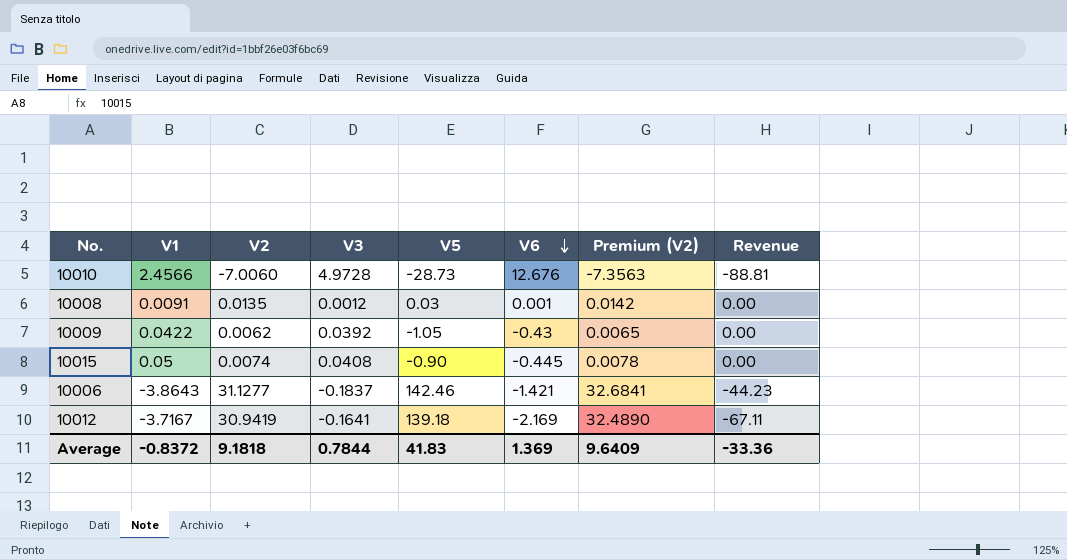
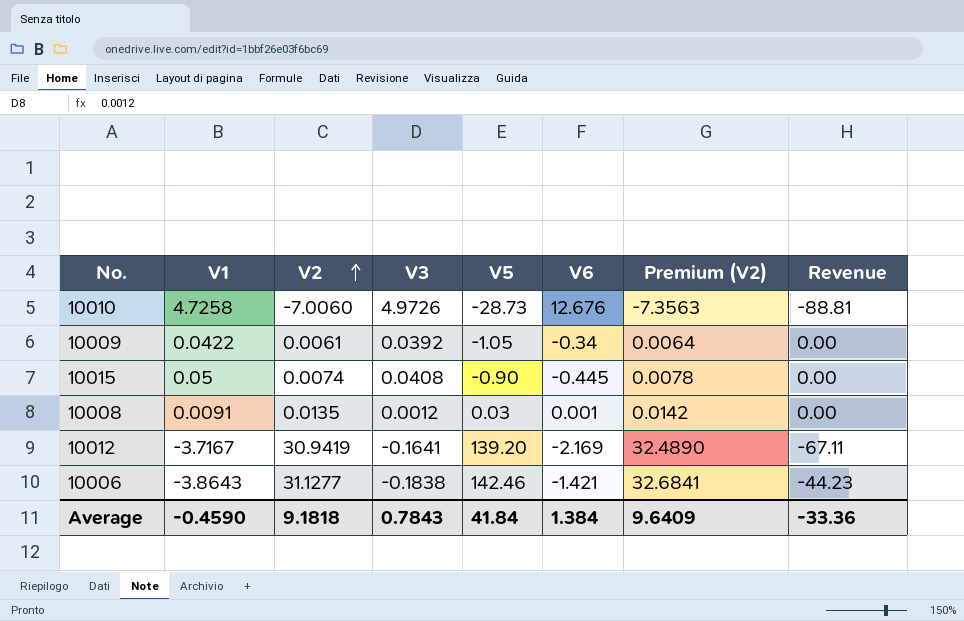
row order: V6 descending -> V2 ascending
10010 | V1: 2.4566 -> 4.7258
10010 | V3: 4.9728 -> 4.9726
10009 | V2: 0.0062 -> 0.0061
10009 | V6: -0.43 -> -0.34
10009 | Premium (V2): 0.0065 -> 0.0064
10012 | V5: 139.18 -> 139.20
10006 | V3: -0.1837 -> -0.1838
Average | V1: -0.8372 -> -0.4590
Average | V3: 0.7844 -> 0.7843
Average | V5: 41.83 -> 41.84
Average | V6: 1.369 -> 1.384

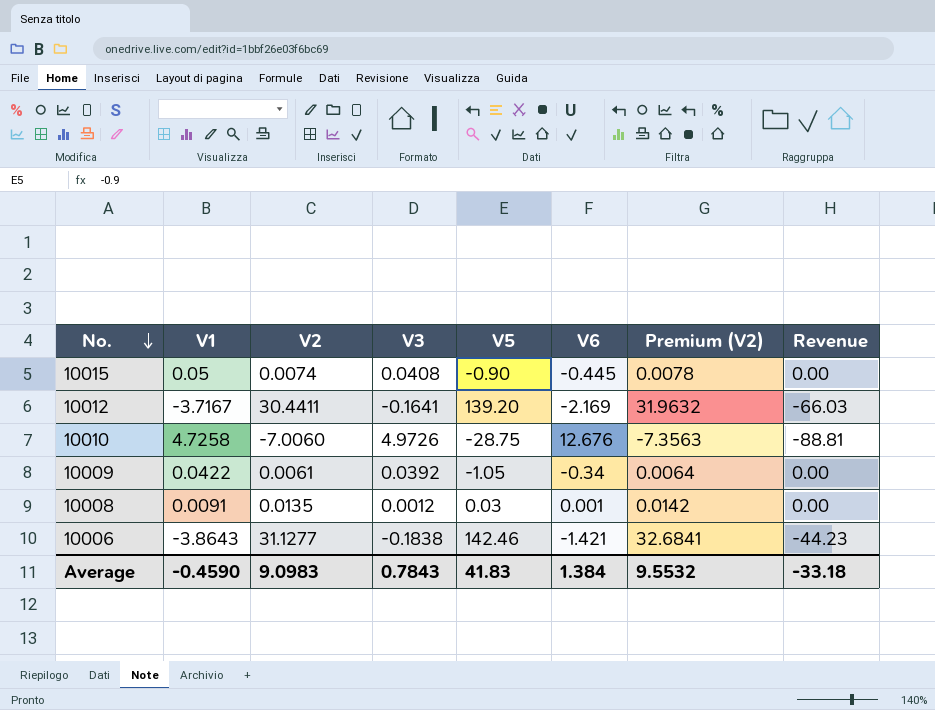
row order: V2 ascending -> No. descending
10012 | V2: 30.9419 -> 30.4411
10012 | Premium (V2): 32.4890 -> 31.9632
10012 | Revenue: -67.11 -> -66.03
10010 | V5: -28.73 -> -28.75
Average | V2: 9.1818 -> 9.0983
Average | V5: 41.84 -> 41.83
Average | Premium (V2): 9.6409 -> 9.5532
Average | Revenue: -33.36 -> -33.18

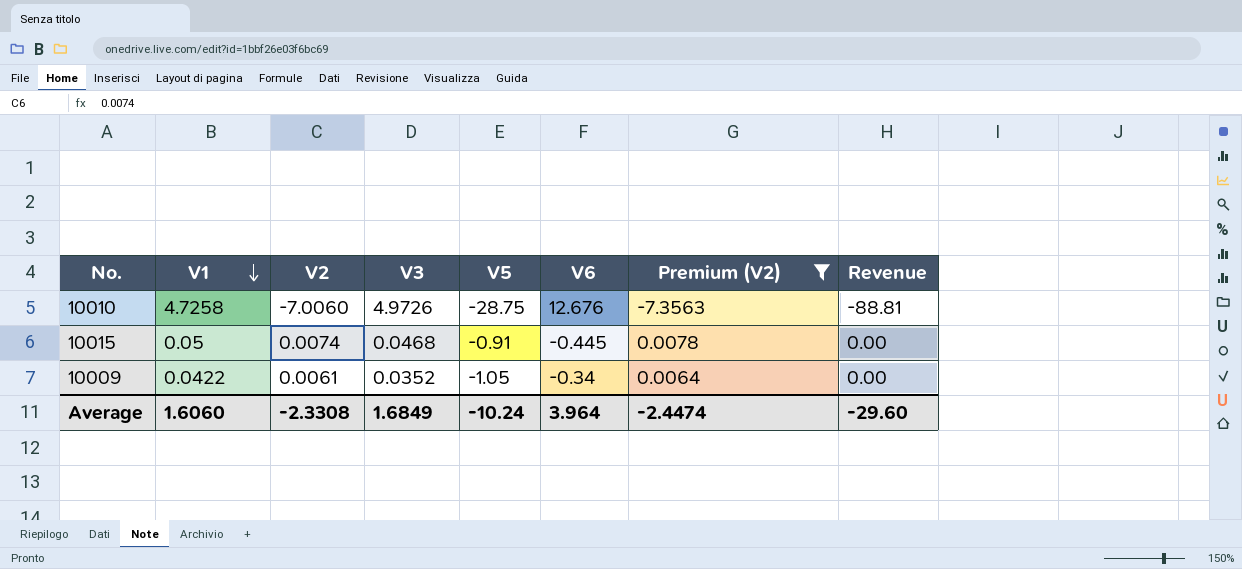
filter: none -> Premium (V2) <= 0.0078
row order: No. descending -> V1 descending
10015 | V3: 0.0408 -> 0.0468
10015 | V5: -0.90 -> -0.91
10009 | V3: 0.0392 -> 0.0352
Average | V1: -0.4590 -> 1.6060
Average | V2: 9.0983 -> -2.3308
Average | V3: 0.7843 -> 1.6849
Average | V5: 41.83 -> -10.24
Average | V6: 1.384 -> 3.964
Average | Premium (V2): 9.5532 -> -2.4474
Average | Revenue: -33.18 -> -29.60

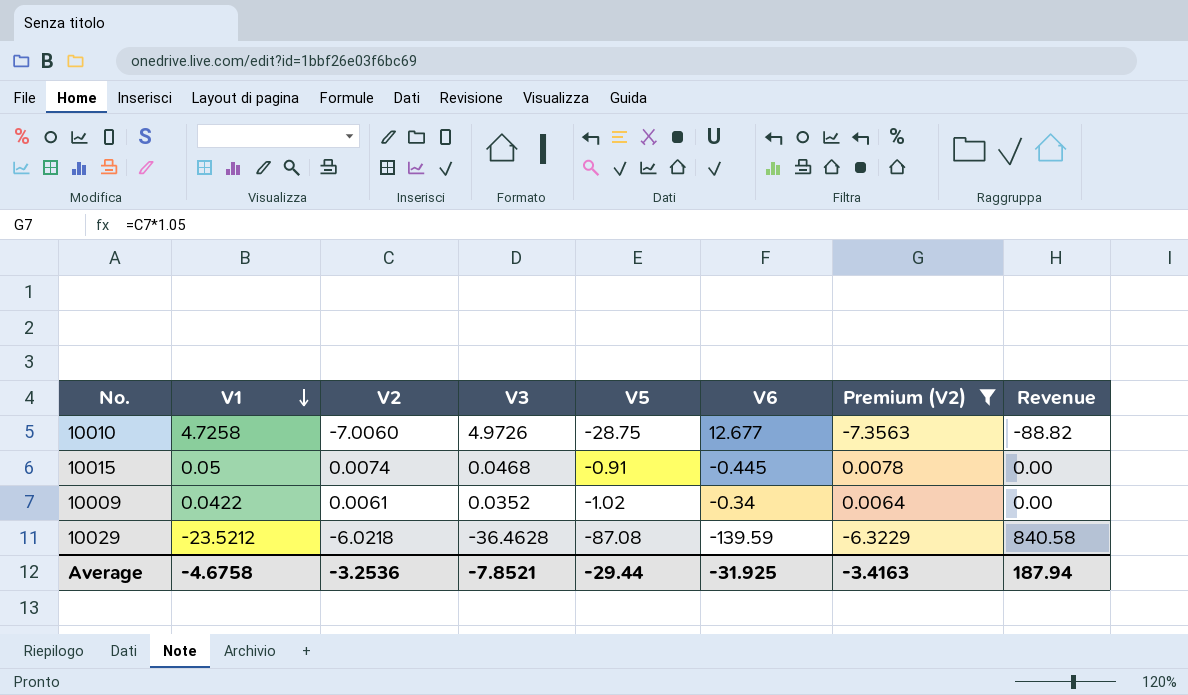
10010 | V6: 12.676 -> 12.677
10010 | Revenue: -88.81 -> -88.82
10009 | V5: -1.05 -> -1.02
row 10029: none -> -23.5212 | -6.0218 | -36.4628 | -87.08 | -139.59 | -6.3229 | 840.58
Average | V1: 1.6060 -> -4.6758
Average | V2: -2.3308 -> -3.2536
Average | V3: 1.6849 -> -7.8521
Average | V5: -10.24 -> -29.44
Average | V6: 3.964 -> -31.925
Average | Premium (V2): -2.4474 -> -3.4163
Average | Revenue: -29.60 -> 187.94

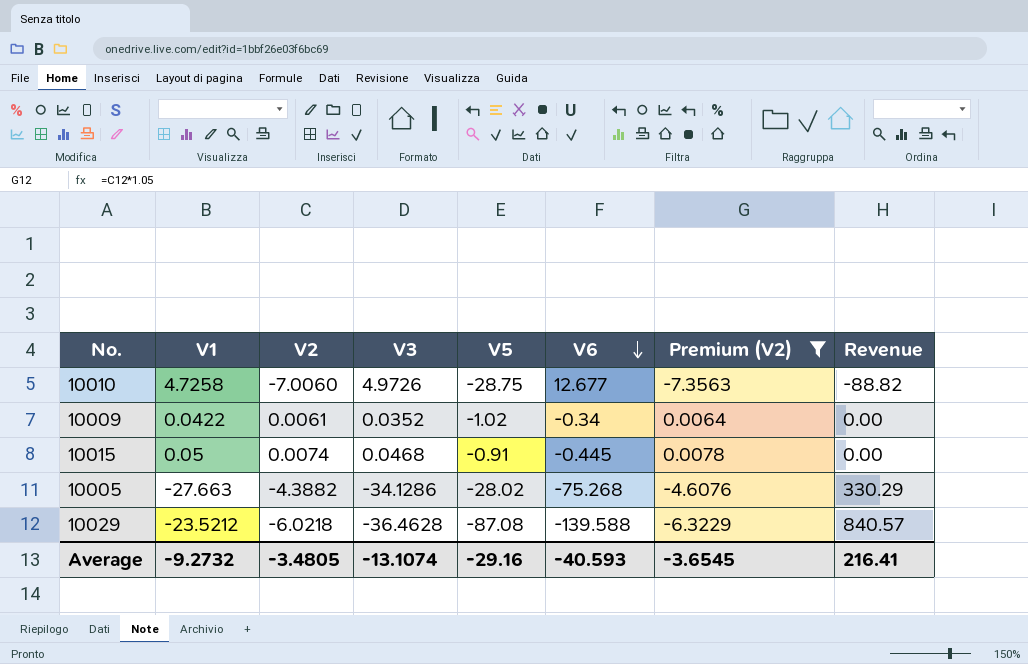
row order: V1 descending -> V6 descending
row 10005: none -> -27.663 | -4.3882 | -34.1286 | -28.02 | -75.268 | -4.6076 | 330.29
10029 | V6: -139.59 -> -139.588
10029 | Revenue: 840.58 -> 840.57
Average | V1: -4.6758 -> -9.2732
Average | V2: -3.2536 -> -3.4805
Average | V3: -7.8521 -> -13.1074
Average | V5: -29.44 -> -29.16
Average | V6: -31.925 -> -40.593
Average | Premium (V2): -3.4163 -> -3.6545
Average | Revenue: 187.94 -> 216.41

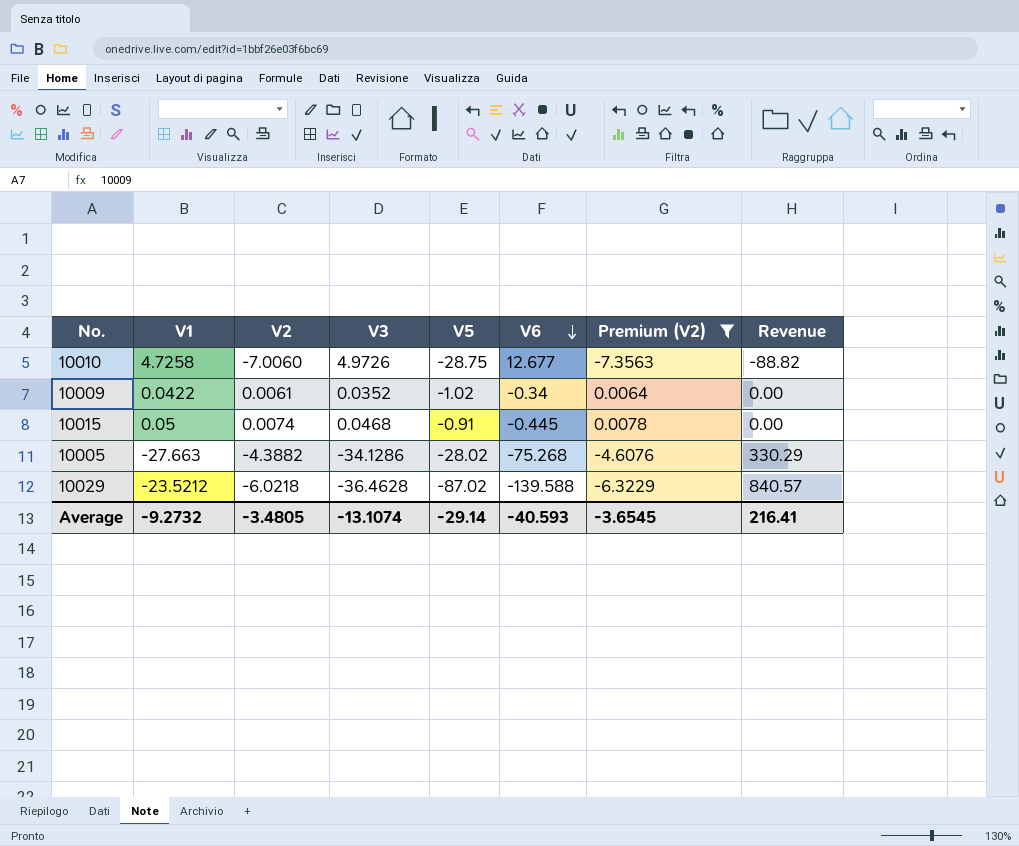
10029 | V5: -87.08 -> -87.02
Average | V5: -29.16 -> -29.14

